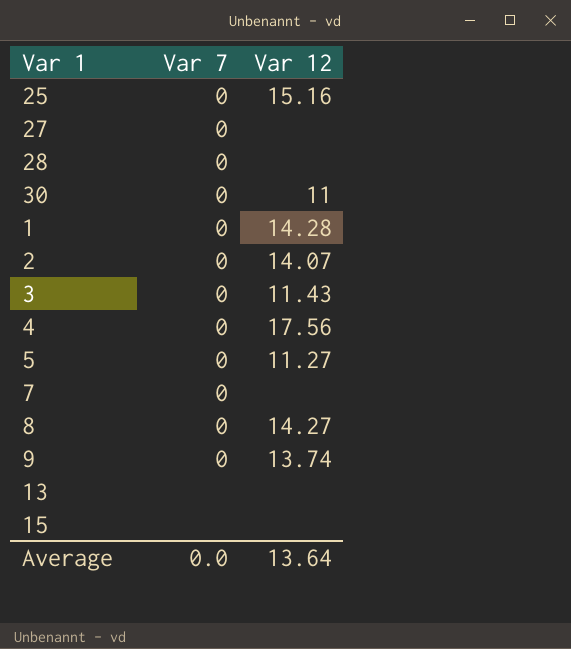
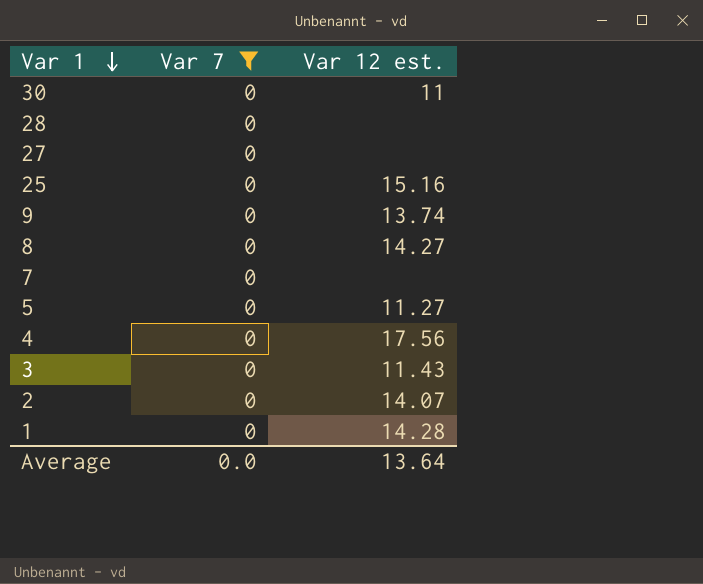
filter: none -> Var 7 = 0
row order: none -> Var 1 descending
column name: Var 12 -> Var 12 est.

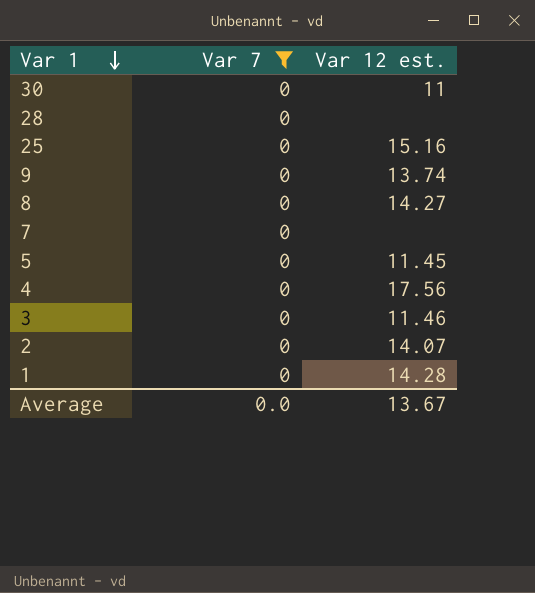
row 27: 0 | none -> none
5 | Var 12 est.: 11.27 -> 11.45
3 | Var 12 est.: 11.43 -> 11.46
Average | Var 12 est.: 13.64 -> 13.67

